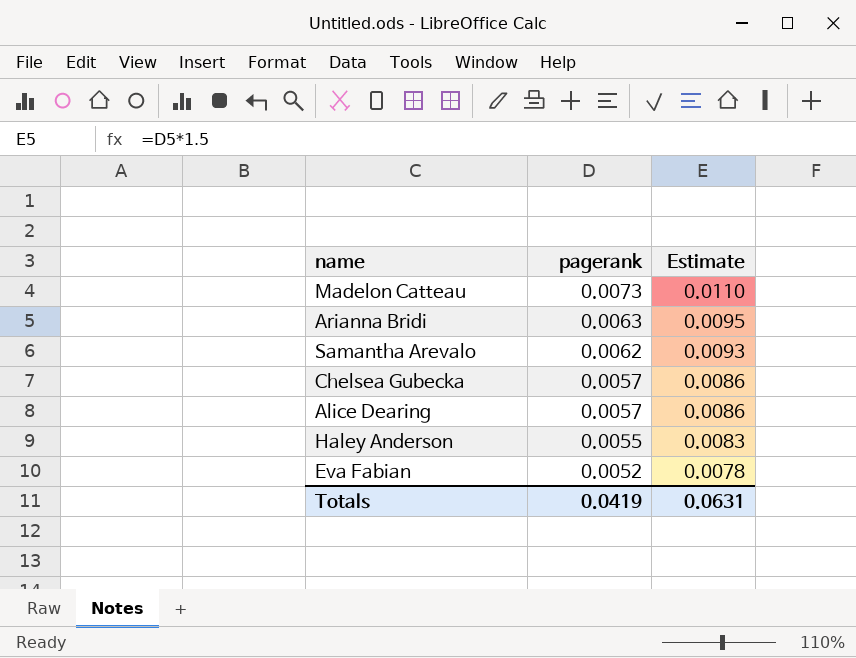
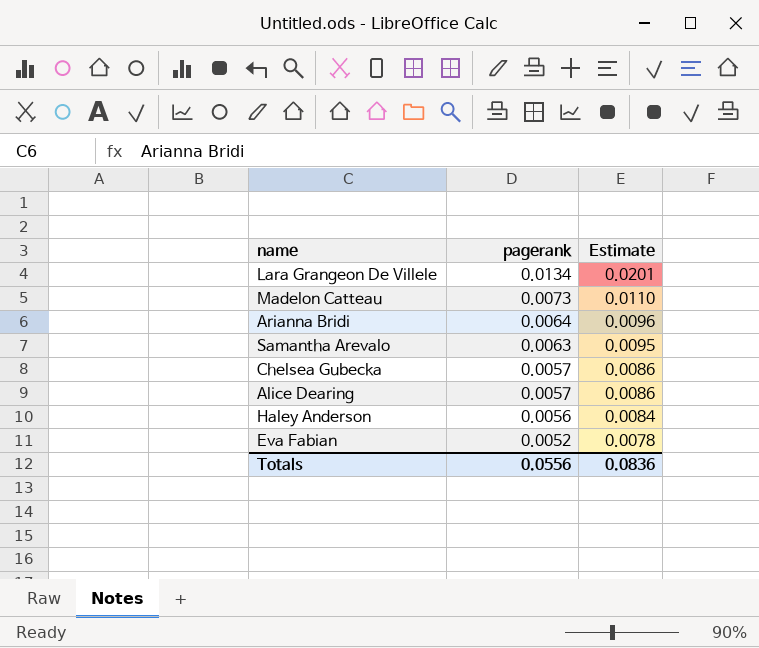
row Lara Grangeon De Villele: none -> 0.0134 | 0.0201
Arianna Bridi | pagerank: 0.0063 -> 0.0064
Arianna Bridi | Estimate: 0.0095 -> 0.0096
Samantha Arevalo | pagerank: 0.0062 -> 0.0063
Samantha Arevalo | Estimate: 0.0093 -> 0.0095
Haley Anderson | pagerank: 0.0055 -> 0.0056
Haley Anderson | Estimate: 0.0083 -> 0.0084
Totals | pagerank: 0.0419 -> 0.0556
Totals | Estimate: 0.0631 -> 0.0836

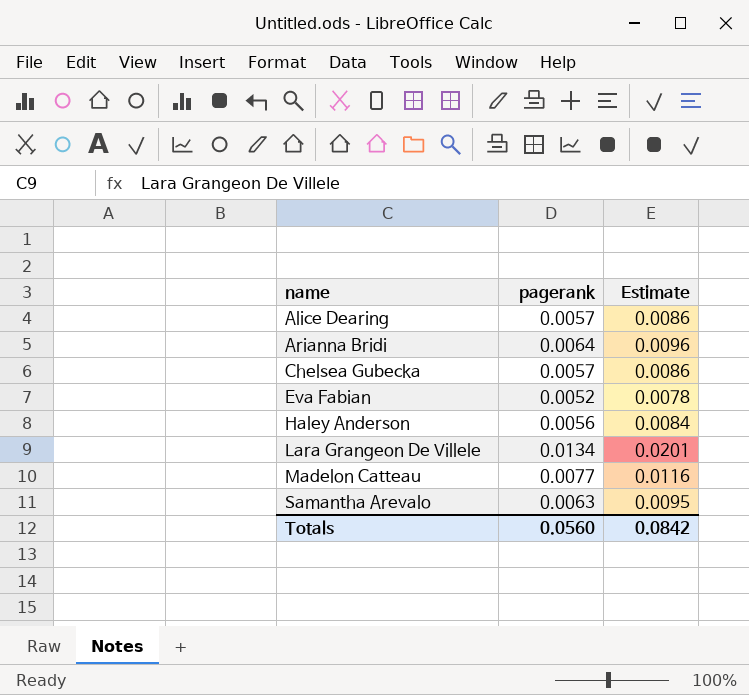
row order: pagerank descending -> name ascending
Madelon Catteau | pagerank: 0.0073 -> 0.0077
Madelon Catteau | Estimate: 0.0110 -> 0.0116
Totals | pagerank: 0.0556 -> 0.0560
Totals | Estimate: 0.0836 -> 0.0842

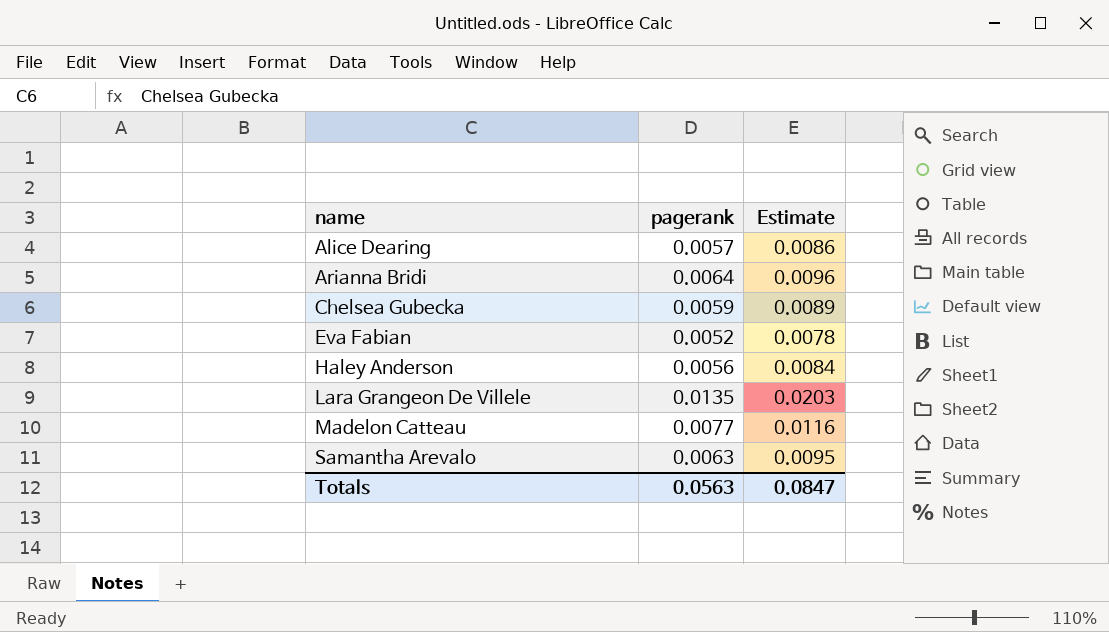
Chelsea Gubecka | pagerank: 0.0057 -> 0.0059
Chelsea Gubecka | Estimate: 0.0086 -> 0.0089
Lara Grangeon De Villele | pagerank: 0.0134 -> 0.0135
Lara Grangeon De Villele | Estimate: 0.0201 -> 0.0203
Totals | pagerank: 0.0560 -> 0.0563
Totals | Estimate: 0.0842 -> 0.0847

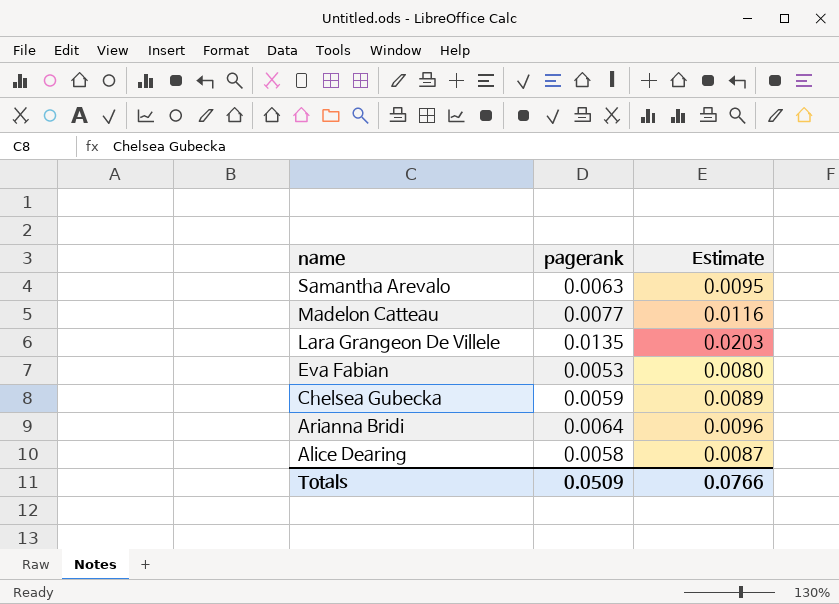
row order: name ascending -> name descending
row Haley Anderson: 0.0056 | 0.0084 -> none
Eva Fabian | pagerank: 0.0052 -> 0.0053
Eva Fabian | Estimate: 0.0078 -> 0.0080
Alice Dearing | pagerank: 0.0057 -> 0.0058
Alice Dearing | Estimate: 0.0086 -> 0.0087
Totals | pagerank: 0.0563 -> 0.0509
Totals | Estimate: 0.0847 -> 0.0766

